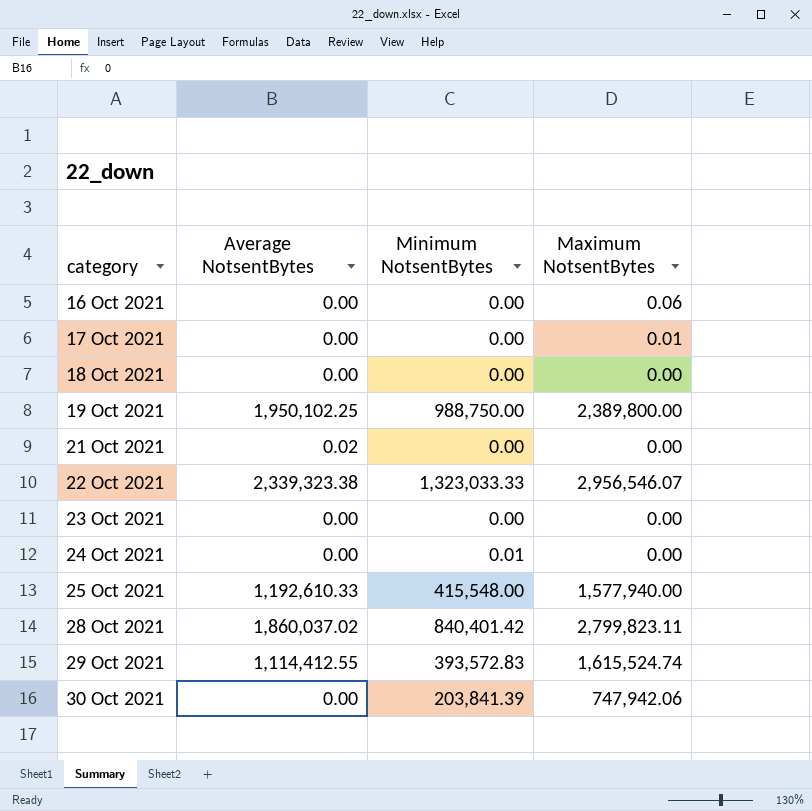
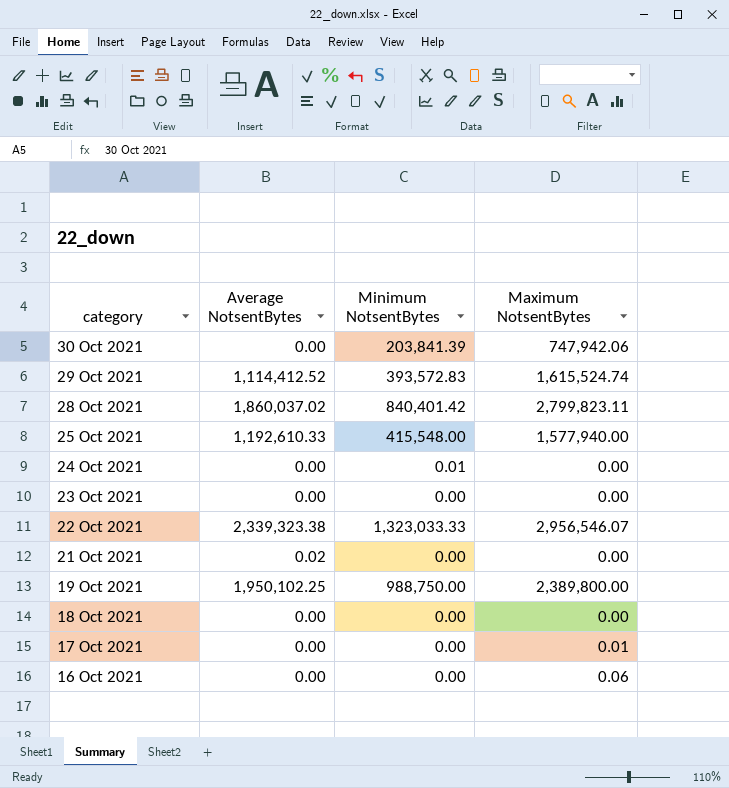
row order: category ascending -> category descending
29 Oct 2021 | Average NotsentBytes: 1,114,412.55 -> 1,114,412.52

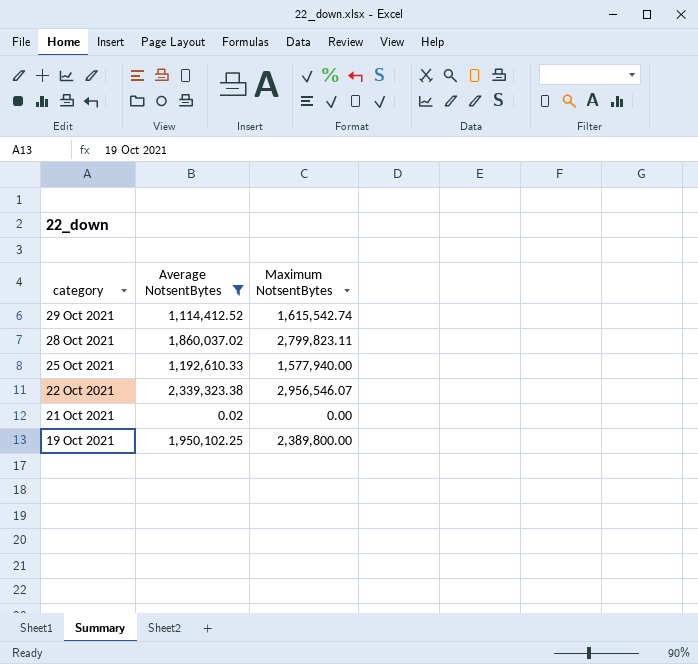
filter: none -> Average NotsentBytes != 0.00
column Minimum NotsentBytes | position: 3 -> none
29 Oct 2021 | Maximum NotsentBytes: 1,615,524.74 -> 1,615,542.74

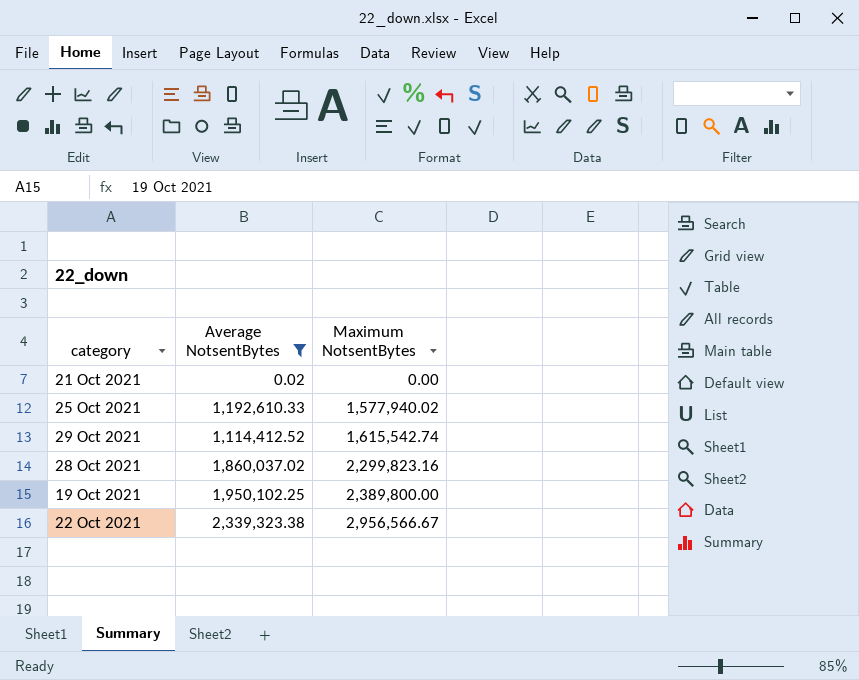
row order: category descending -> Maximum NotsentBytes ascending
25 Oct 2021 | Maximum NotsentBytes: 1,577,940.00 -> 1,577,940.02
28 Oct 2021 | Maximum NotsentBytes: 2,799,823.11 -> 2,299,823.16
22 Oct 2021 | Maximum NotsentBytes: 2,956,546.07 -> 2,956,566.67

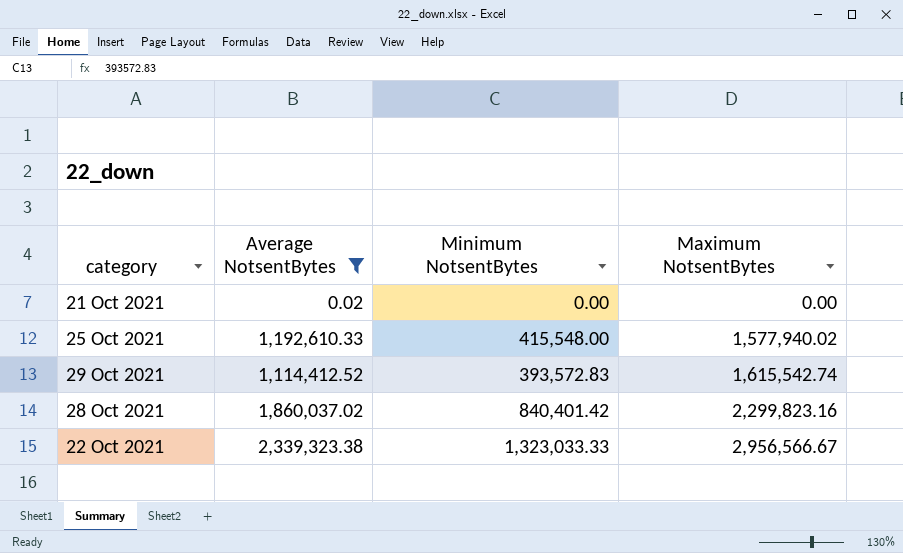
column Minimum NotsentBytes | position: none -> 3
row 19 Oct 2021: 1,950,102.25 | 2,389,800.00 -> none

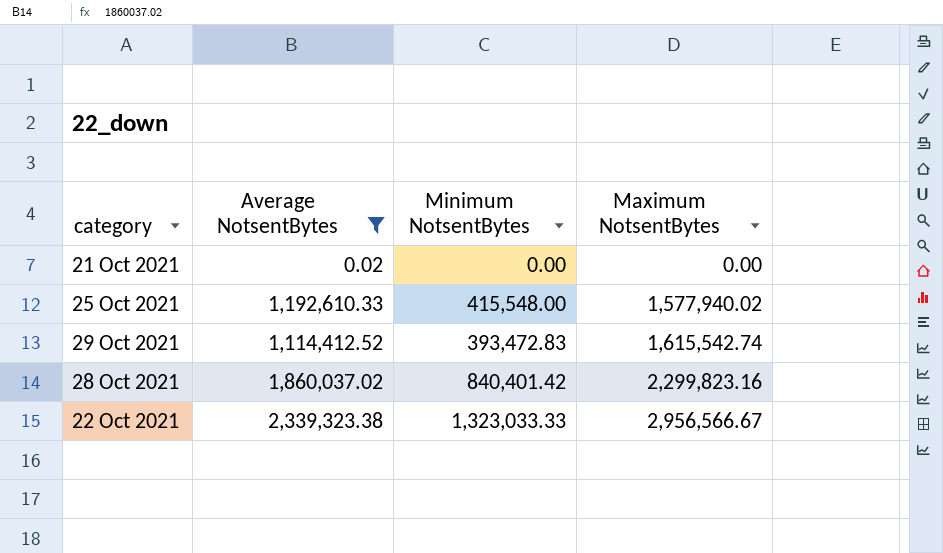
29 Oct 2021 | Minimum NotsentBytes: 393,572.83 -> 393,472.83

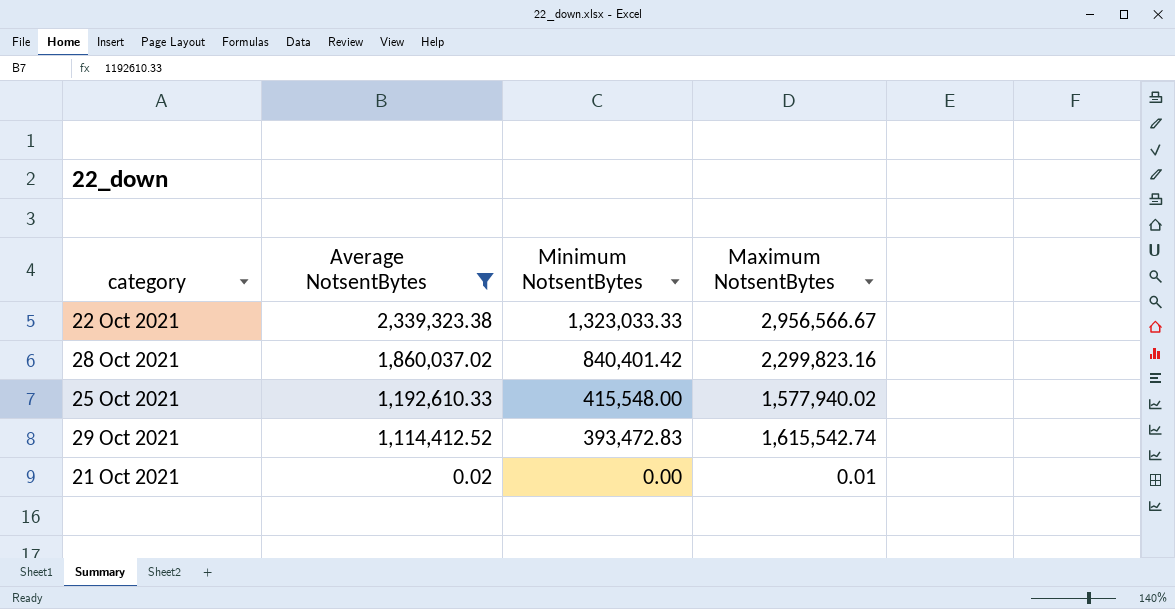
row order: Maximum NotsentBytes ascending -> Average NotsentBytes descending
21 Oct 2021 | Maximum NotsentBytes: 0.00 -> 0.01

